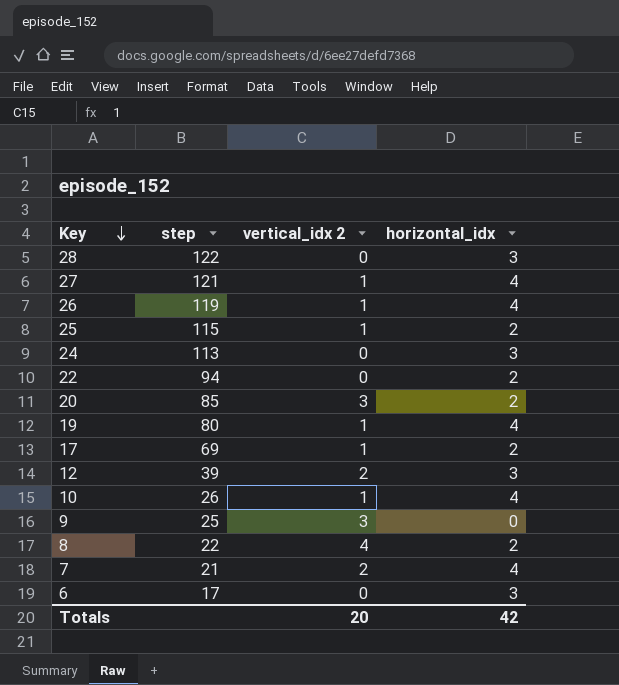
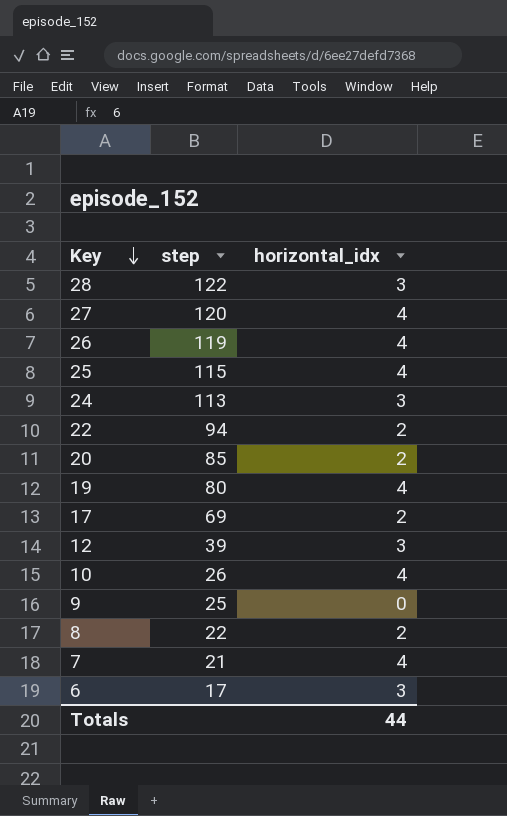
column vertical_idx 2 | position: 3 -> none
27 | step: 121 -> 120
25 | horizontal_idx: 2 -> 4
Totals | horizontal_idx: 42 -> 44

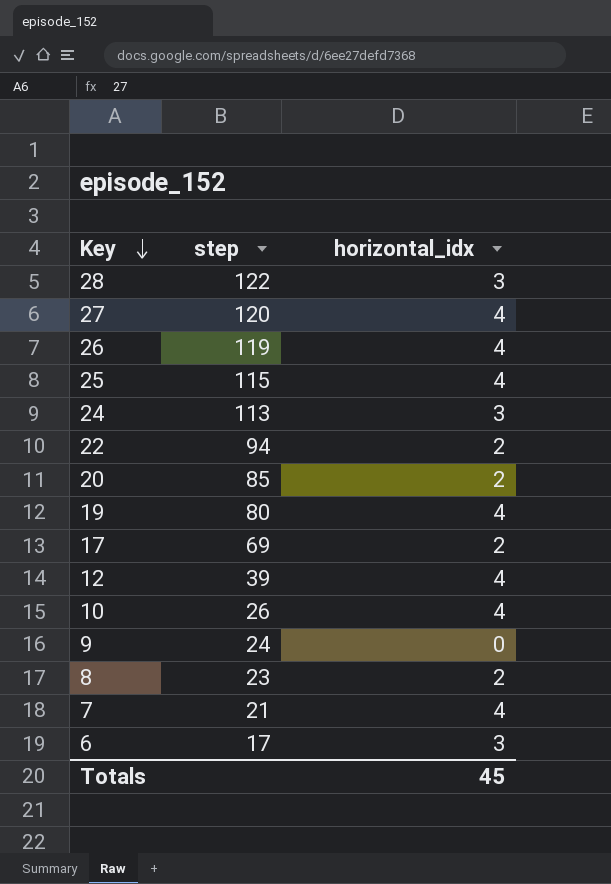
12 | horizontal_idx: 3 -> 4
9 | step: 25 -> 24
8 | step: 22 -> 23
Totals | horizontal_idx: 44 -> 45

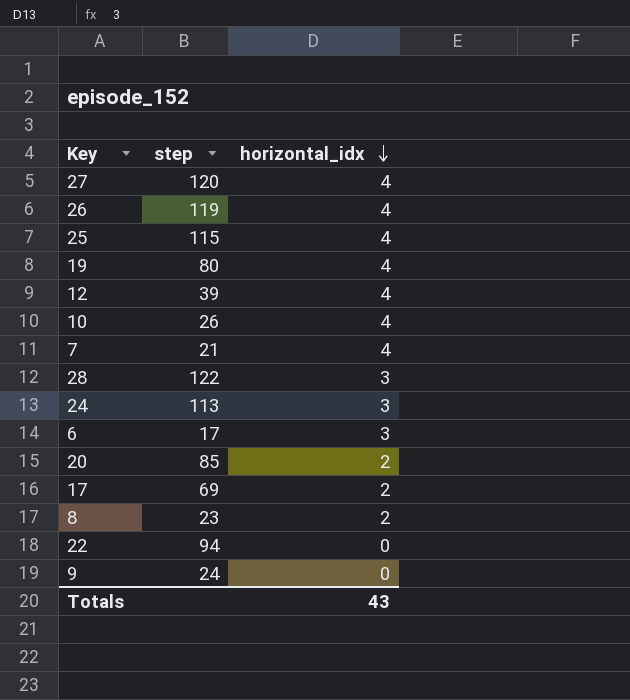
row order: Key descending -> horizontal_idx descending
22 | horizontal_idx: 2 -> 0
Totals | horizontal_idx: 45 -> 43

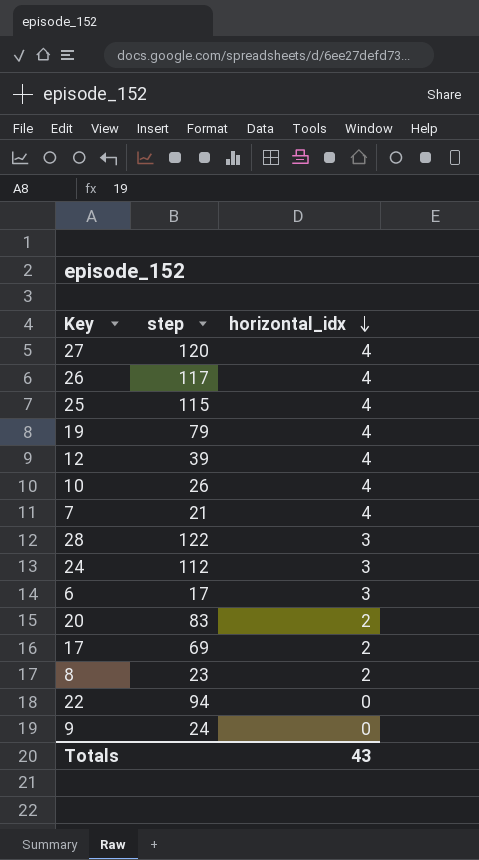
26 | step: 119 -> 117
19 | step: 80 -> 79
24 | step: 113 -> 112
20 | step: 85 -> 83

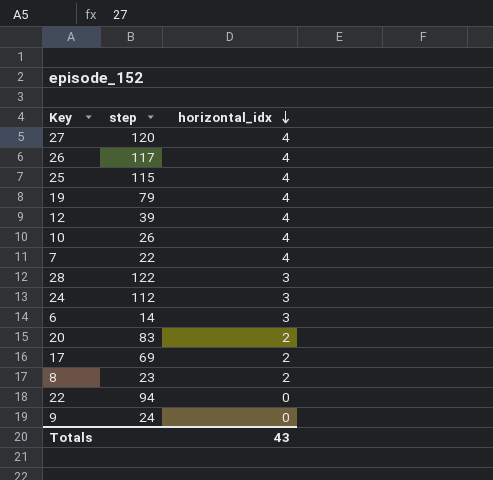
7 | step: 21 -> 22
6 | step: 17 -> 14

